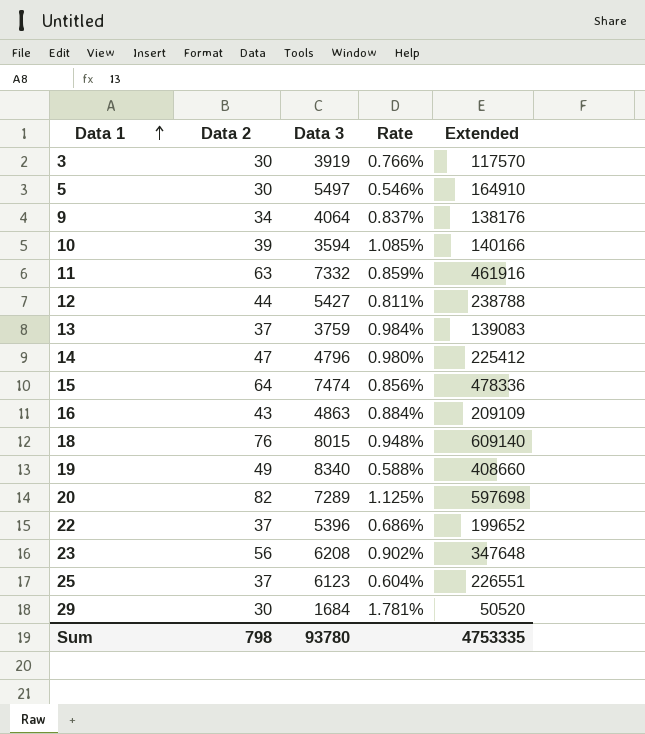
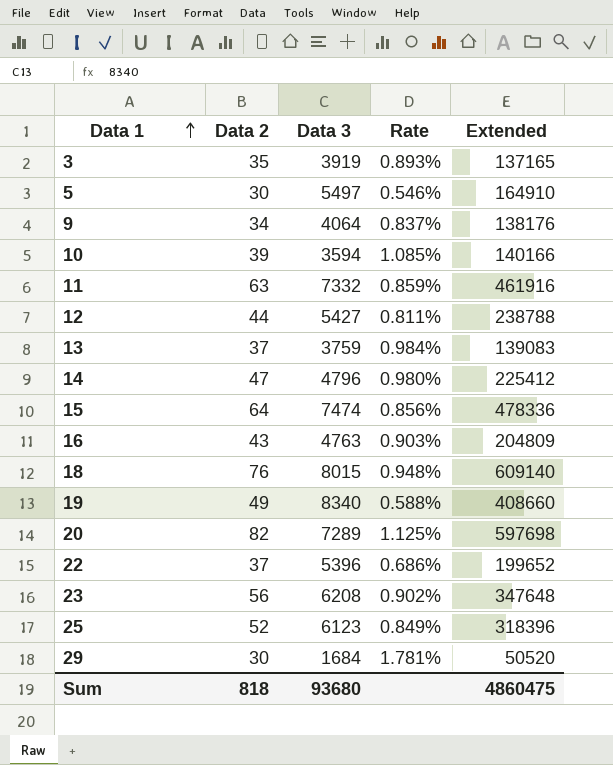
3 | Data 2: 30 -> 35
3 | Rate: 0.766% -> 0.893%
3 | Extended: 117570 -> 137165
16 | Data 3: 4863 -> 4763
16 | Rate: 0.884% -> 0.903%
16 | Extended: 209109 -> 204809
25 | Data 2: 37 -> 52
25 | Rate: 0.604% -> 0.849%
25 | Extended: 226551 -> 318396
Sum | Data 2: 798 -> 818
Sum | Data 3: 93780 -> 93680
Sum | Extended: 4753335 -> 4860475

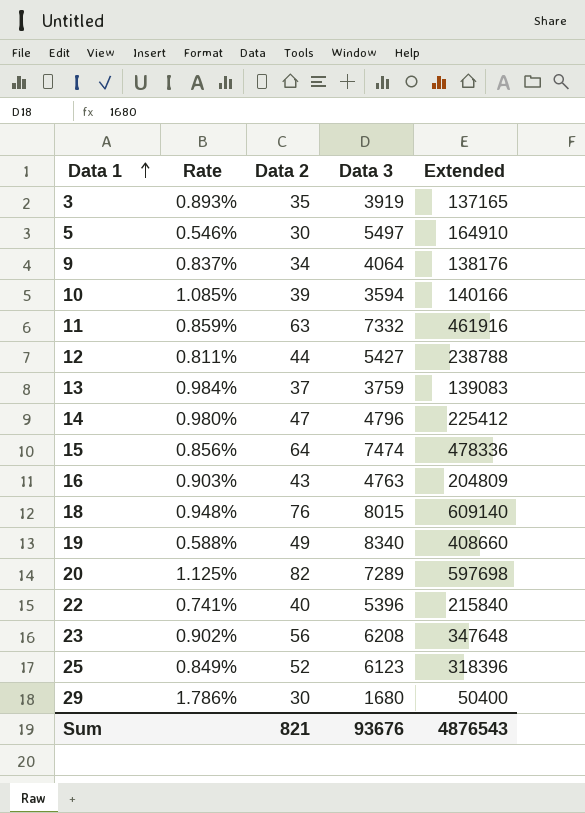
column Rate | position: 4 -> 2
22 | Rate: 0.686% -> 0.741%
22 | Data 2: 37 -> 40
22 | Extended: 199652 -> 215840
29 | Rate: 1.781% -> 1.786%
29 | Data 3: 1684 -> 1680
29 | Extended: 50520 -> 50400
Sum | Data 2: 818 -> 821
Sum | Data 3: 93680 -> 93676
Sum | Extended: 4860475 -> 4876543

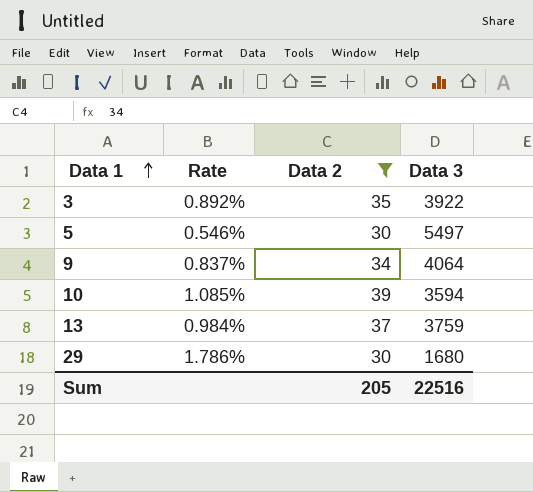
filter: none -> Data 2 <= 39
column Extended | formula: [Data 2] * [Data 3] -> none
3 | Rate: 0.893% -> 0.892%
3 | Data 3: 3919 -> 3922
Sum | Data 2: 821 -> 205
Sum | Data 3: 93676 -> 22516

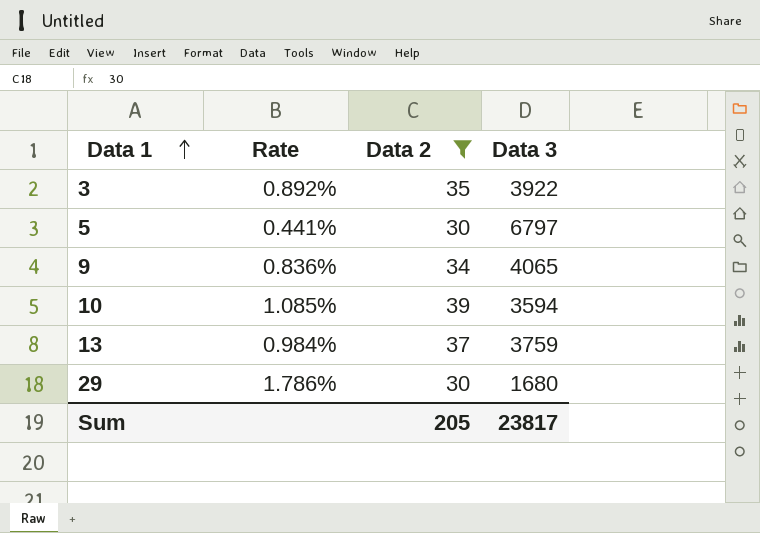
5 | Rate: 0.546% -> 0.441%
5 | Data 3: 5497 -> 6797
9 | Rate: 0.837% -> 0.836%
9 | Data 3: 4064 -> 4065
Sum | Data 3: 22516 -> 23817

